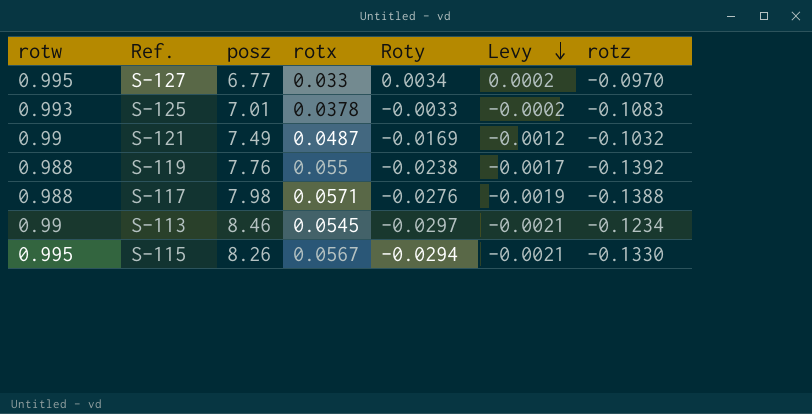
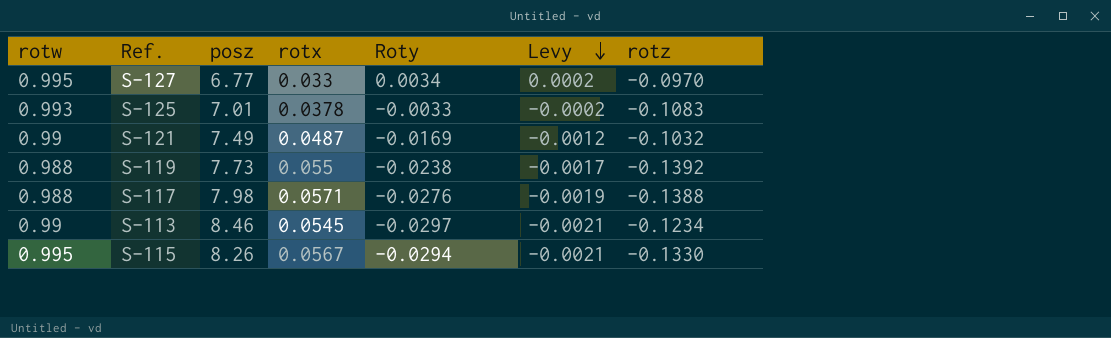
S-119 | posz: 7.76 -> 7.73

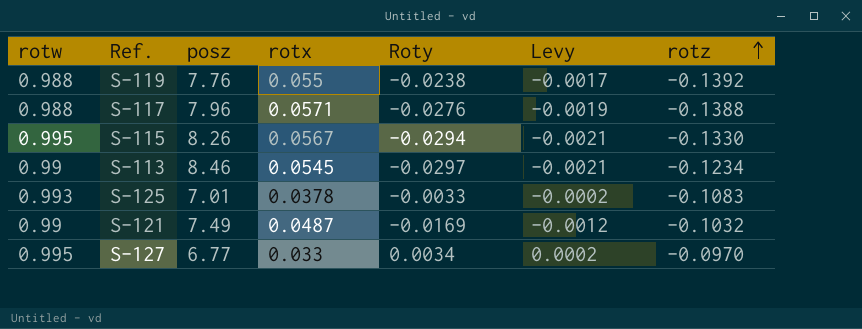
row order: Levy descending -> rotz ascending
S-119 | posz: 7.73 -> 7.76
S-117 | posz: 7.98 -> 7.96

